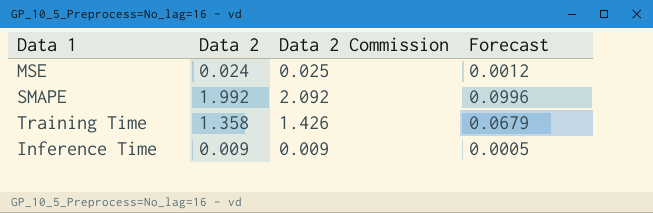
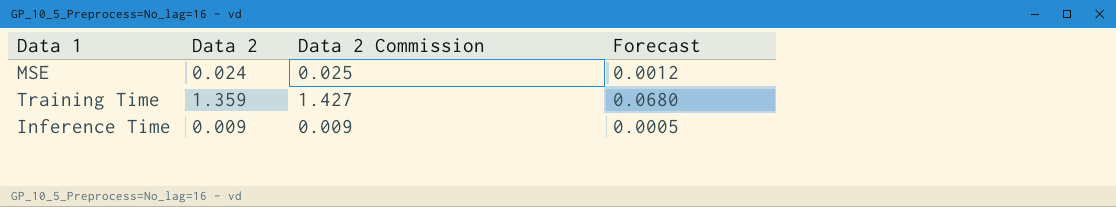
row SMAPE: 1.992 | 2.092 | 0.0996 -> none
Training Time | Data 2: 1.358 -> 1.359
Training Time | Data 2 Commission: 1.426 -> 1.427
Training Time | Forecast: 0.0679 -> 0.0680

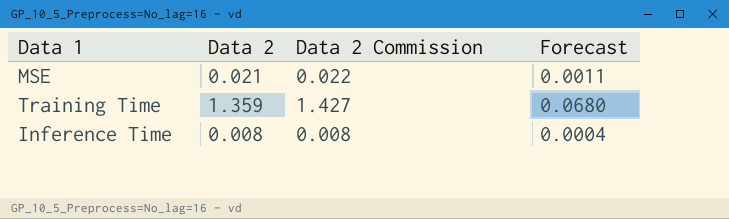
MSE | Data 2: 0.024 -> 0.021
MSE | Data 2 Commission: 0.025 -> 0.022
MSE | Forecast: 0.0012 -> 0.0011
Inference Time | Data 2: 0.009 -> 0.008
Inference Time | Data 2 Commission: 0.009 -> 0.008
Inference Time | Forecast: 0.0005 -> 0.0004

